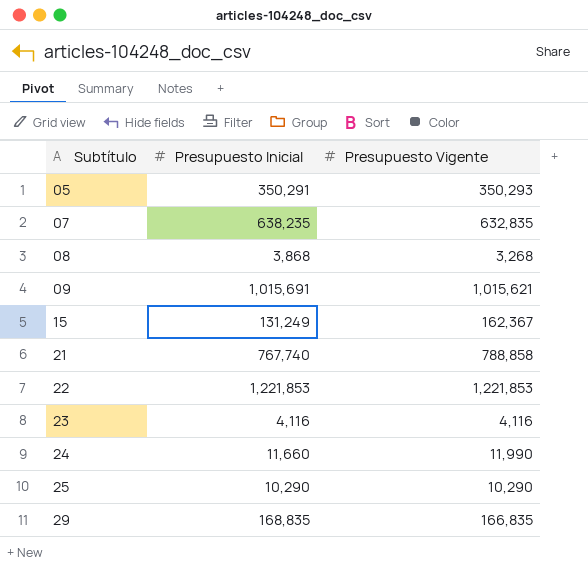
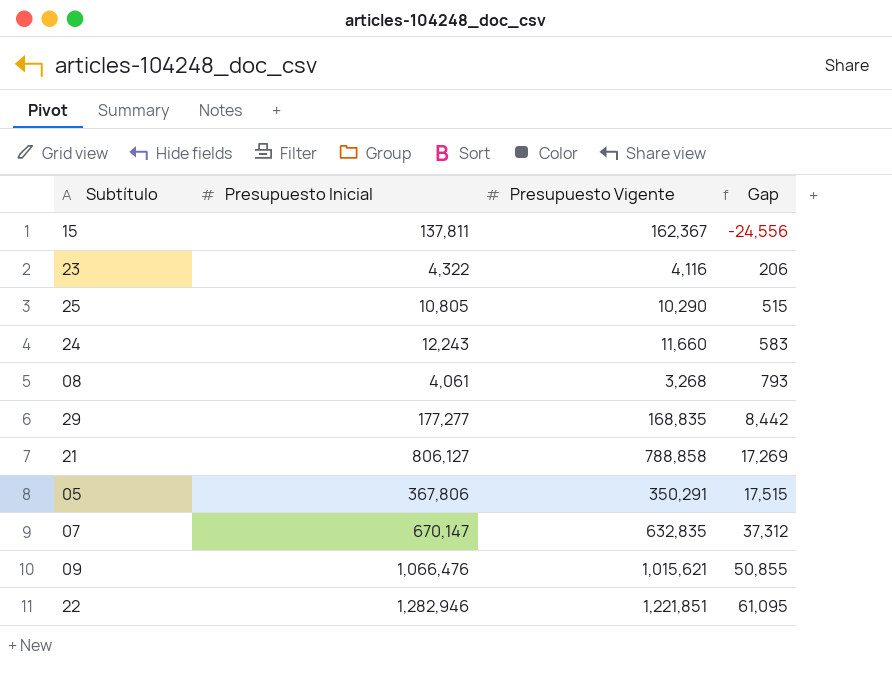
row order: Subtítulo ascending -> Gap ascending
column Gap | formula: none -> [Presupuesto Inicial] - [Presupuesto Vigente]
15 | Presupuesto Inicial: 131,249 -> 137,811
23 | Presupuesto Inicial: 4,116 -> 4,322
25 | Presupuesto Inicial: 10,290 -> 10,805
24 | Presupuesto Inicial: 11,660 -> 12,243
24 | Presupuesto Vigente: 11,990 -> 11,660
08 | Presupuesto Inicial: 3,868 -> 4,061
29 | Presupuesto Inicial: 168,835 -> 177,277
29 | Presupuesto Vigente: 166,835 -> 168,835
21 | Presupuesto Inicial: 767,740 -> 806,127
05 | Presupuesto Inicial: 350,291 -> 367,806
05 | Presupuesto Vigente: 350,293 -> 350,291
07 | Presupuesto Inicial: 638,235 -> 670,147
09 | Presupuesto Inicial: 1,015,691 -> 1,066,476
22 | Presupuesto Inicial: 1,221,853 -> 1,282,946
22 | Presupuesto Vigente: 1,221,853 -> 1,221,851

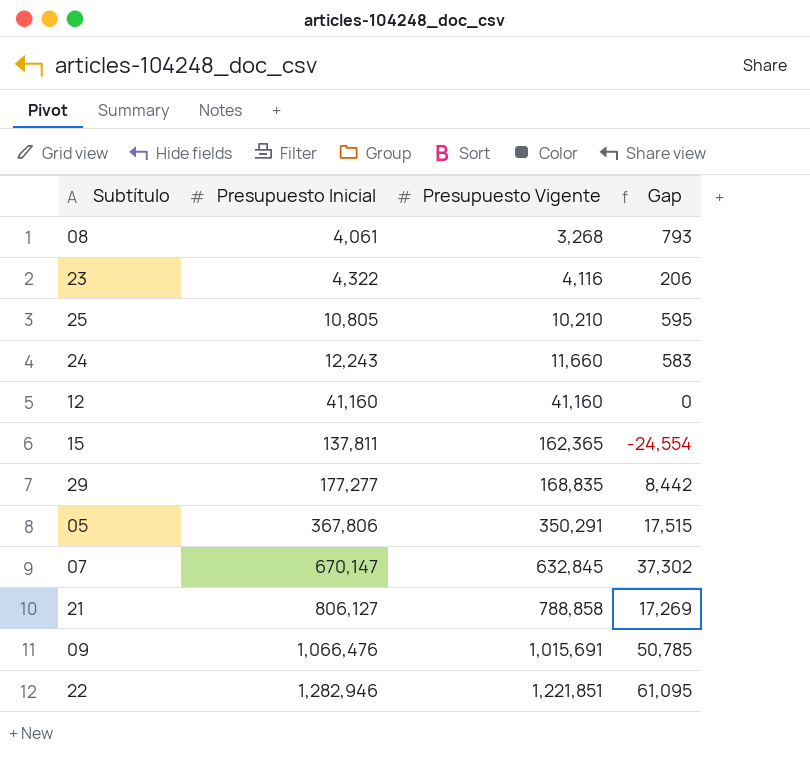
row order: Gap ascending -> Presupuesto Inicial ascending
25 | Presupuesto Vigente: 10,290 -> 10,210
25 | Gap: 515 -> 595
row 12: none -> 41,160 | 41,160 | 0
15 | Presupuesto Vigente: 162,367 -> 162,365
15 | Gap: -24,556 -> -24,554
07 | Presupuesto Vigente: 632,835 -> 632,845
07 | Gap: 37,312 -> 37,302
09 | Presupuesto Vigente: 1,015,621 -> 1,015,691
09 | Gap: 50,855 -> 50,785

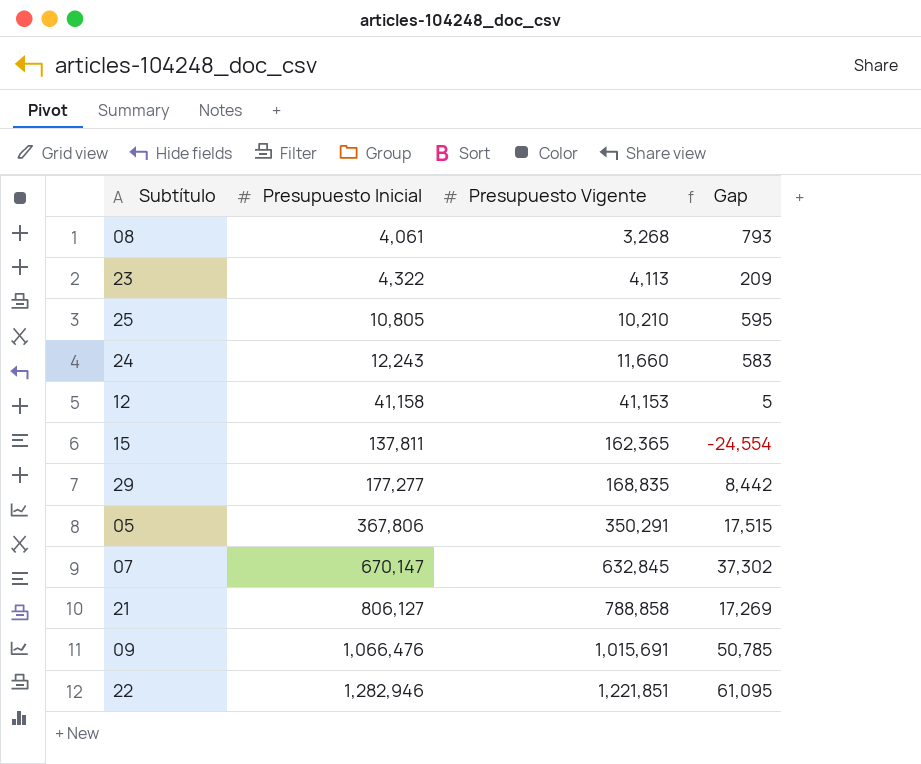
23 | Presupuesto Vigente: 4,116 -> 4,113
23 | Gap: 206 -> 209
12 | Presupuesto Inicial: 41,160 -> 41,158
12 | Presupuesto Vigente: 41,160 -> 41,153
12 | Gap: 0 -> 5

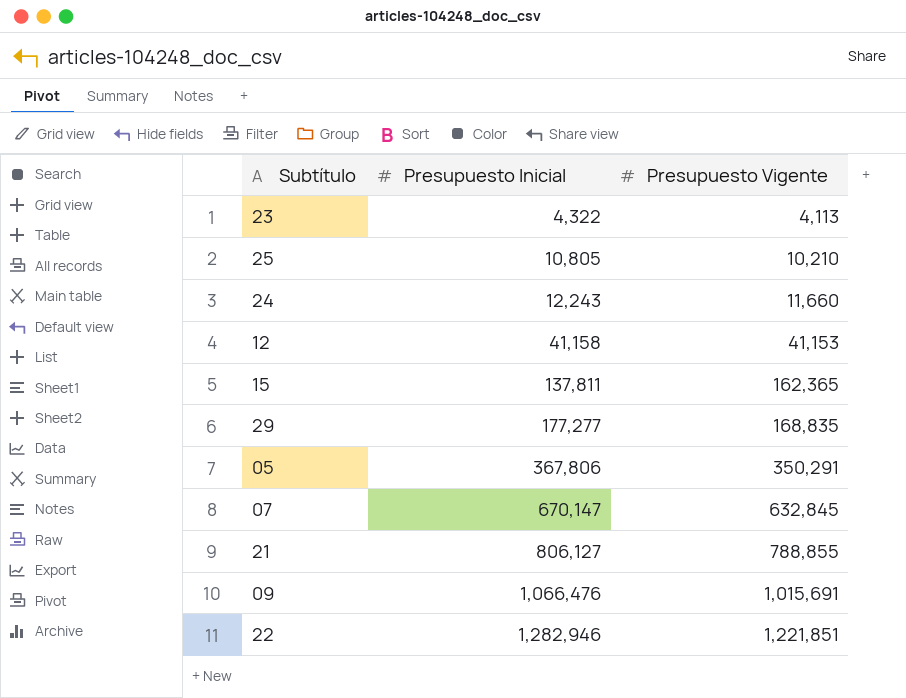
column Gap | formula: [Presupuesto Inicial] - [Presupuesto Vigente] -> none
row 08: 4,061 | 3,268 | 793 -> none
21 | Presupuesto Vigente: 788,858 -> 788,855

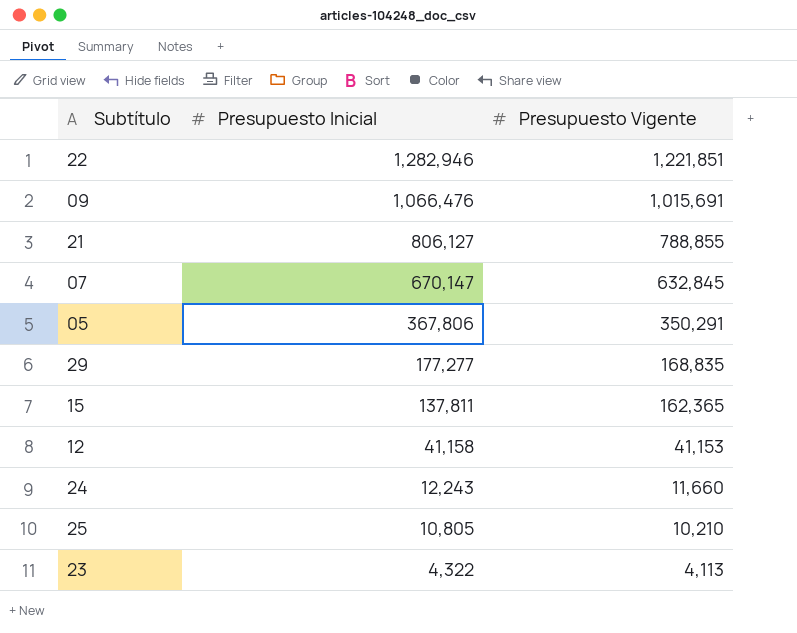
row order: Presupuesto Inicial ascending -> Presupuesto Inicial descending

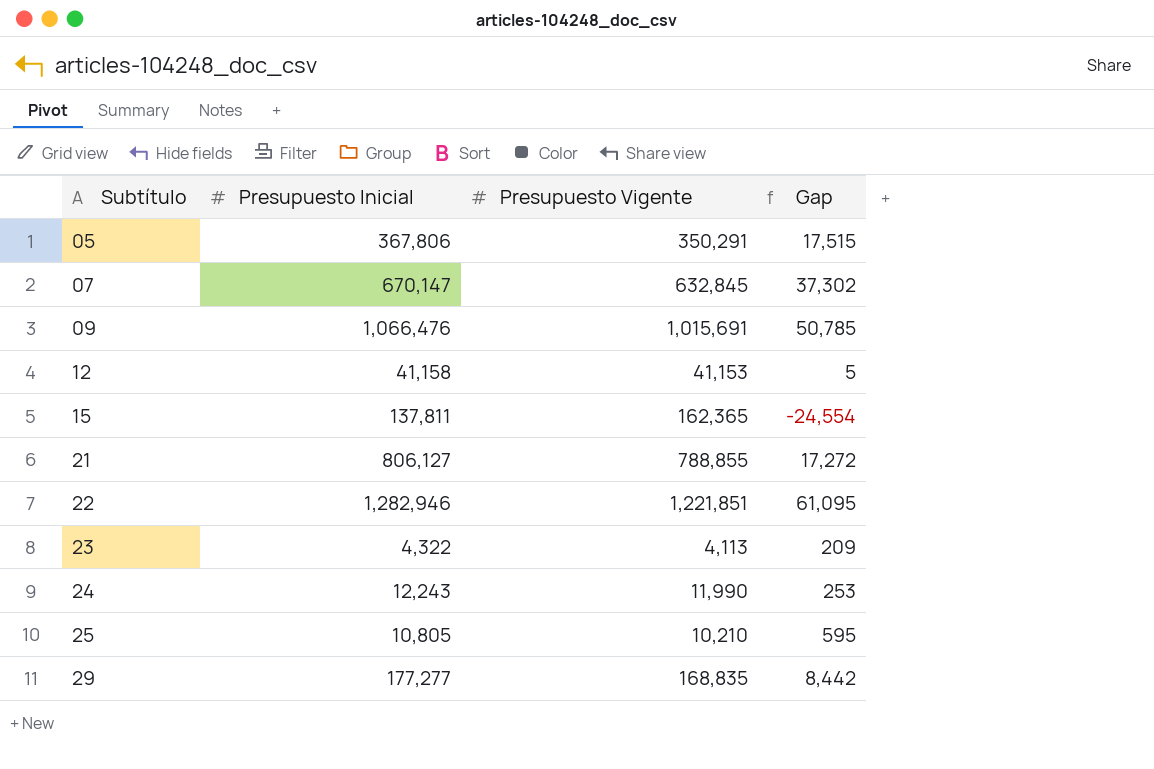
row order: Presupuesto Inicial descending -> Subtítulo ascending
column Gap | formula: none -> [Presupuesto Inicial] - [Presupuesto Vigente]
24 | Presupuesto Vigente: 11,660 -> 11,990

